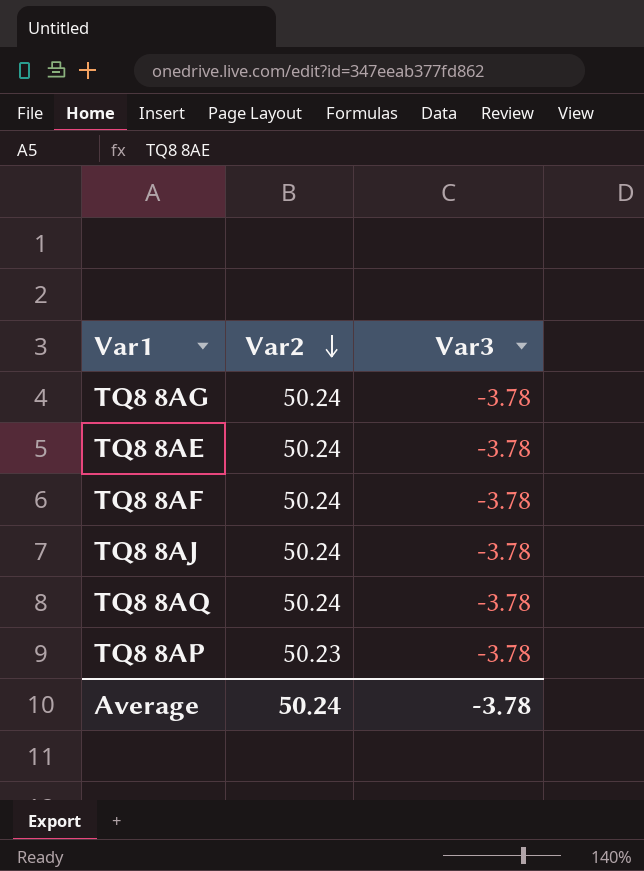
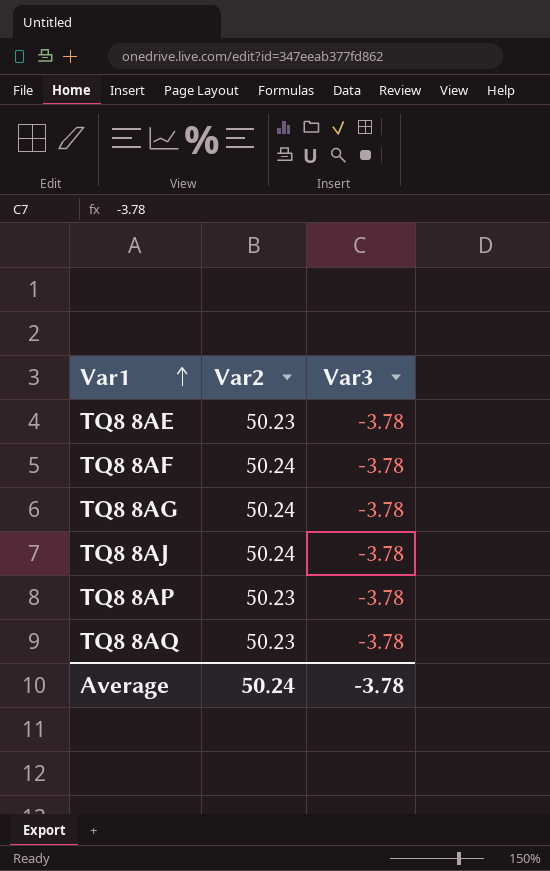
row order: Var2 descending -> Var1 ascending
TQ8 8AE | Var2: 50.24 -> 50.23
TQ8 8AQ | Var2: 50.24 -> 50.23

